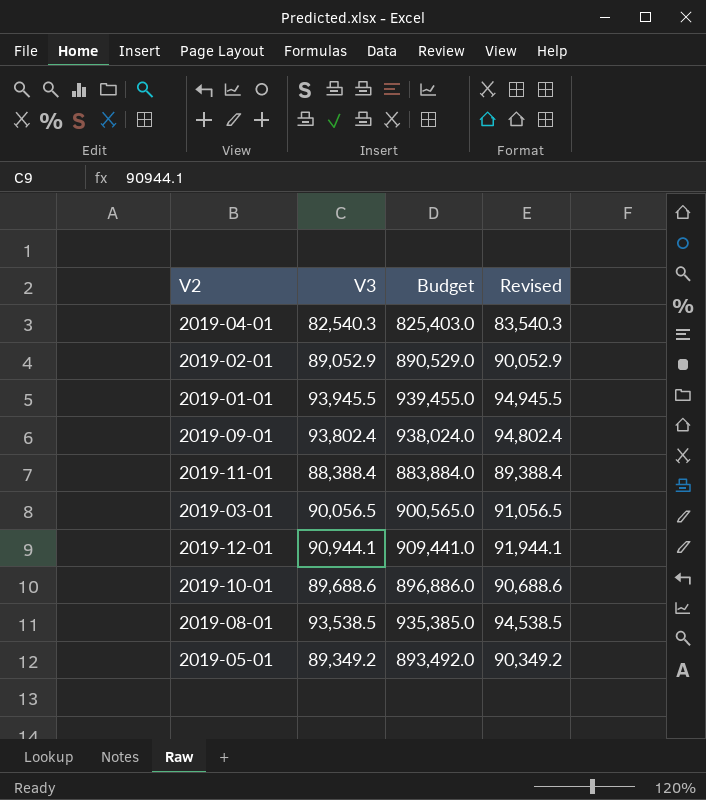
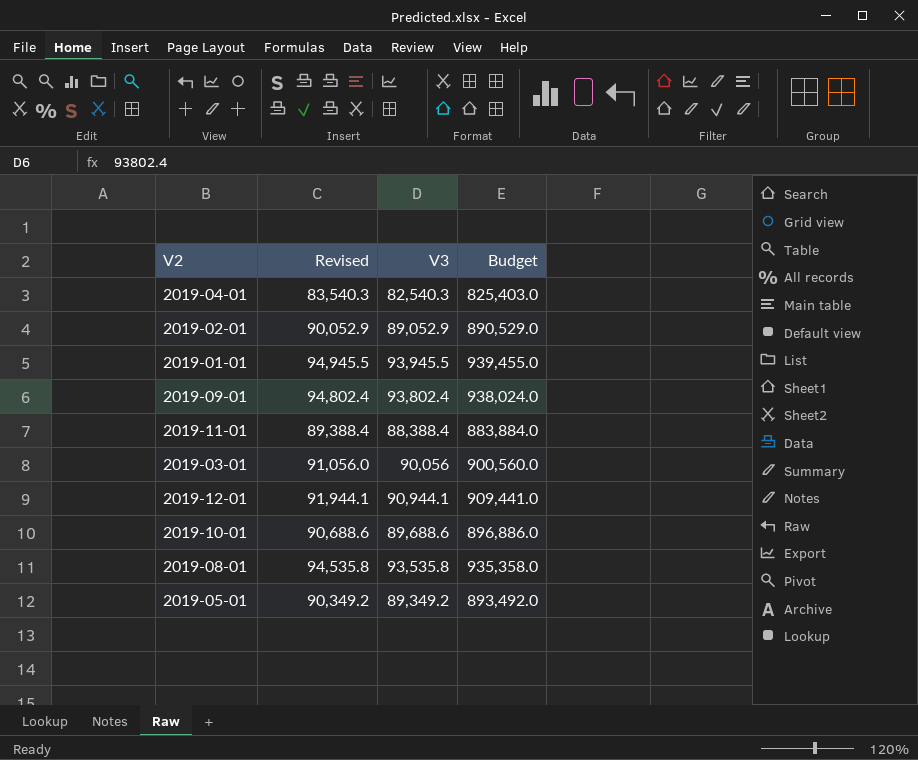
column Revised | position: 4 -> 2
2019-03-01 | Revised: 91,056.5 -> 91,056.0
2019-03-01 | V3: 90,056.5 -> 90,056
2019-03-01 | Budget: 900,565.0 -> 900,560.0
2019-08-01 | Revised: 94,538.5 -> 94,535.8
2019-08-01 | V3: 93,538.5 -> 93,535.8
2019-08-01 | Budget: 935,385.0 -> 935,358.0

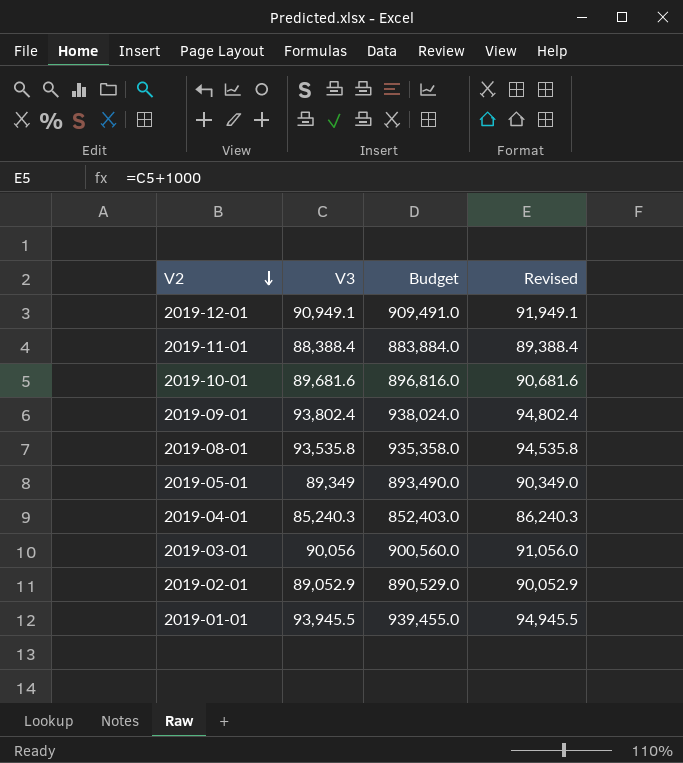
row order: none -> V2 descending
column Revised | position: 2 -> 4
2019-12-01 | V3: 90,944.1 -> 90,949.1
2019-12-01 | Budget: 909,441.0 -> 909,491.0
2019-12-01 | Revised: 91,944.1 -> 91,949.1
2019-10-01 | V3: 89,688.6 -> 89,681.6
2019-10-01 | Budget: 896,886.0 -> 896,816.0
2019-10-01 | Revised: 90,688.6 -> 90,681.6
2019-05-01 | V3: 89,349.2 -> 89,349
2019-05-01 | Budget: 893,492.0 -> 893,490.0
2019-05-01 | Revised: 90,349.2 -> 90,349.0
2019-04-01 | V3: 82,540.3 -> 85,240.3
2019-04-01 | Budget: 825,403.0 -> 852,403.0
2019-04-01 | Revised: 83,540.3 -> 86,240.3

